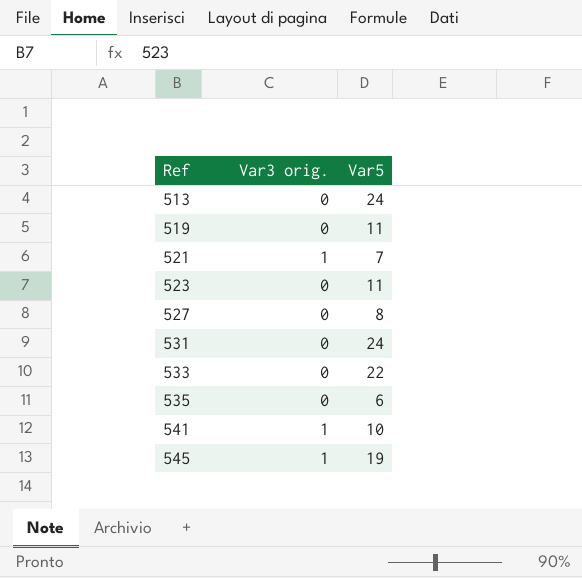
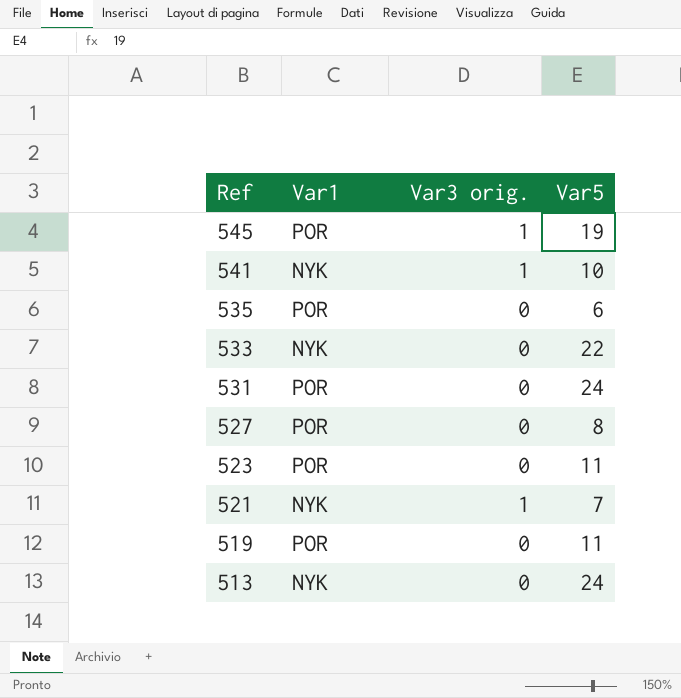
row order: Ref ascending -> Ref descending
column Var1 | position: none -> 2

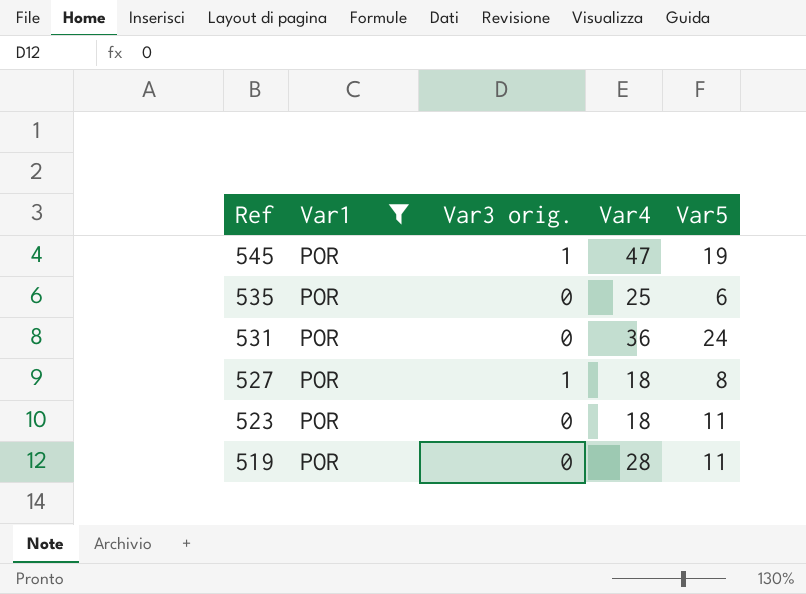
filter: none -> Var1 = POR
column Var4 | position: none -> 4
527 | Var3 orig.: 0 -> 1

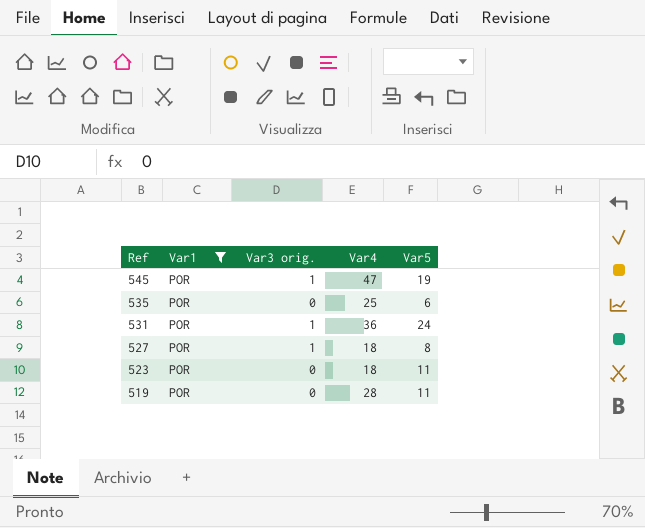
531 | Var3 orig.: 0 -> 1

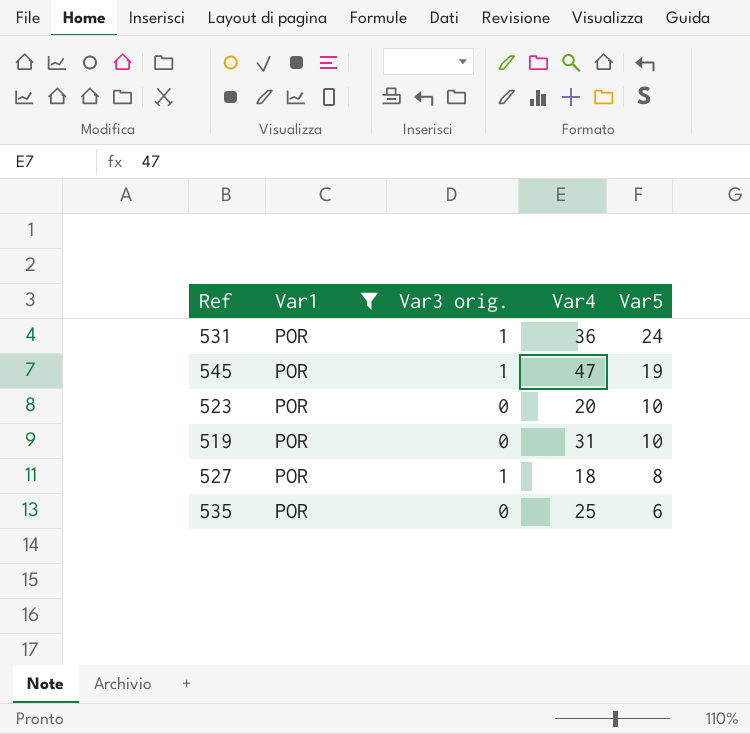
row order: Ref descending -> Var5 descending
523 | Var4: 18 -> 20
523 | Var5: 11 -> 10
519 | Var4: 28 -> 31
519 | Var5: 11 -> 10

